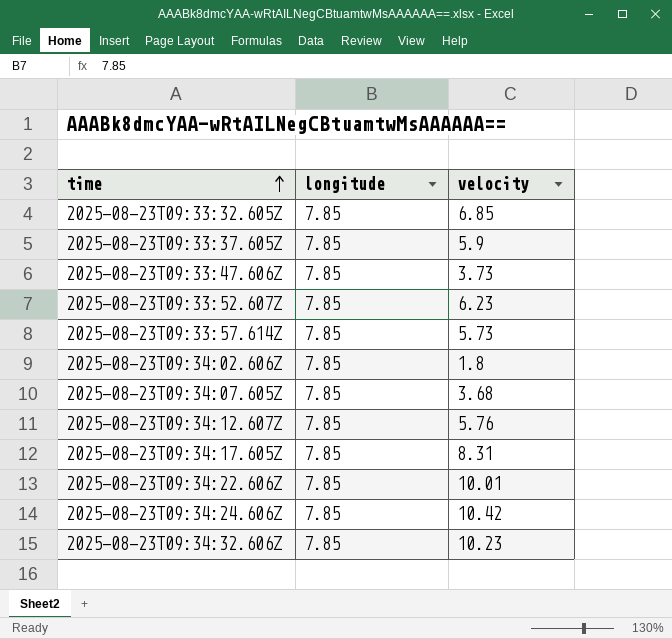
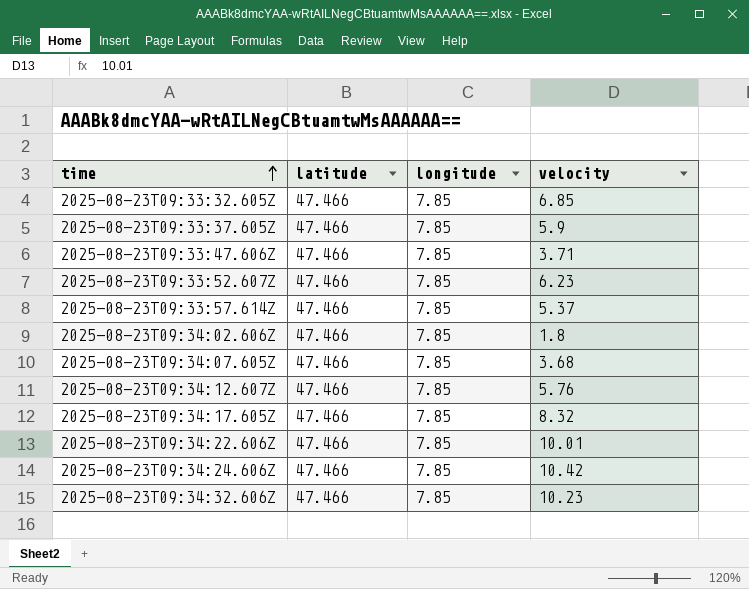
column latitude | position: none -> 2
2025-08-23T09:33:47.606Z | velocity: 3.73 -> 3.71
2025-08-23T09:33:57.614Z | velocity: 5.73 -> 5.37
2025-08-23T09:34:17.605Z | velocity: 8.31 -> 8.32

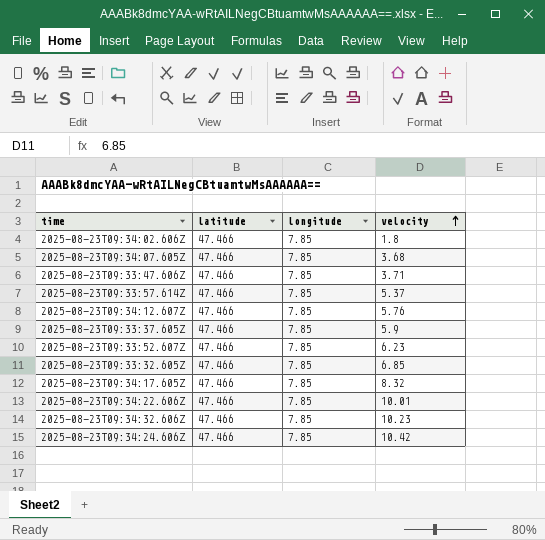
row order: time ascending -> velocity ascending

